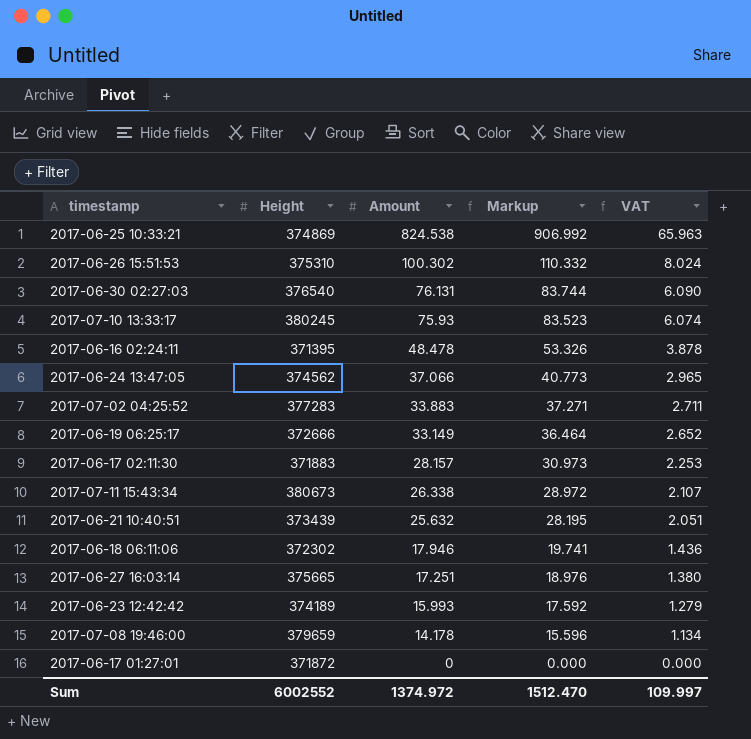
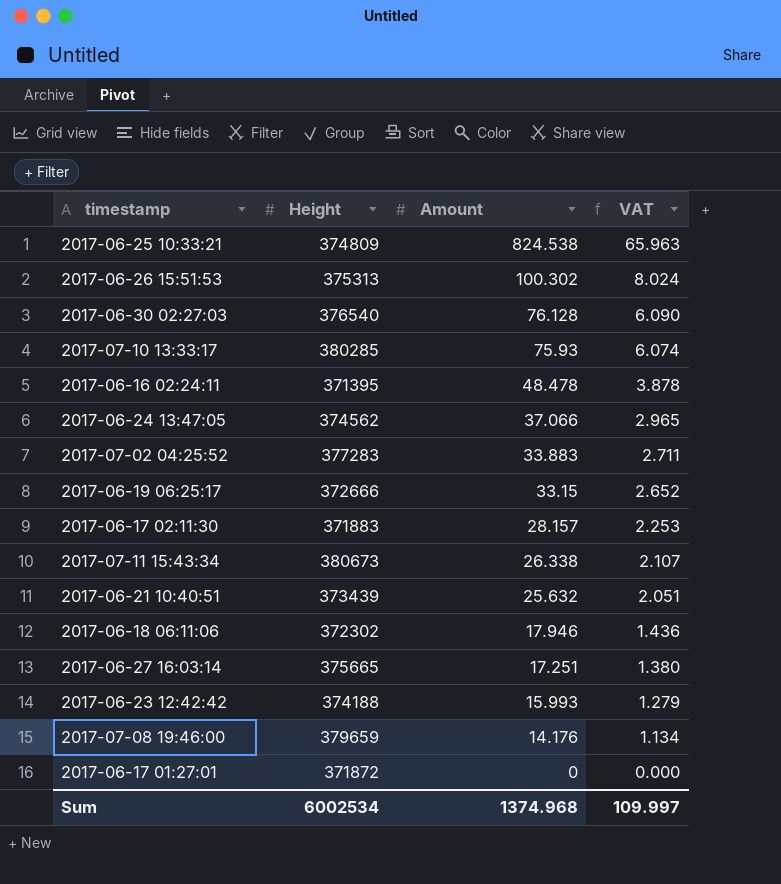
column Markup | formula: [Amount] * 1.1 -> none
2017-06-25 10:33:21 | Height: 374869 -> 374809
2017-06-26 15:51:53 | Height: 375310 -> 375313
2017-06-30 02:27:03 | Amount: 76.131 -> 76.128
2017-07-10 13:33:17 | Height: 380245 -> 380285
2017-06-19 06:25:17 | Amount: 33.149 -> 33.15
2017-06-23 12:42:42 | Height: 374189 -> 374188
2017-07-08 19:46:00 | Amount: 14.178 -> 14.176
Sum | Height: 6002552 -> 6002534
Sum | Amount: 1374.972 -> 1374.968

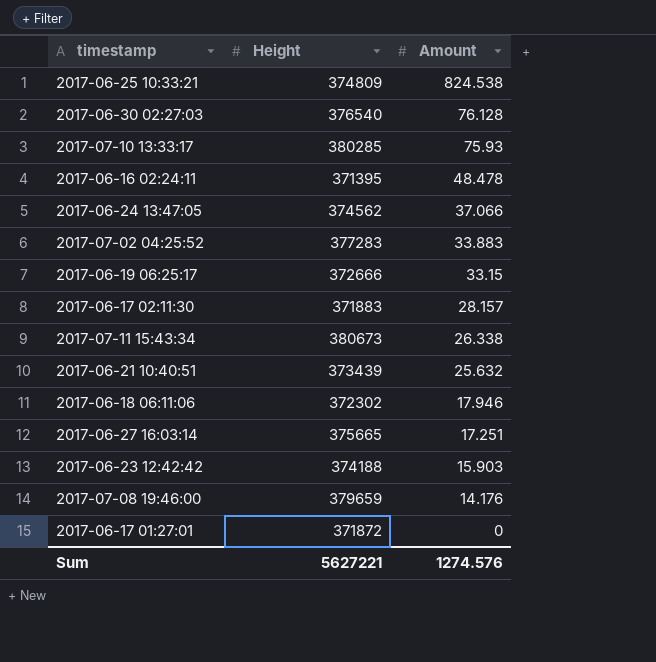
column VAT | formula: [Amount] * 0.08 -> none
row 2017-06-26 15:51:53: 375313 | 100.302 | 8.024 -> none
2017-06-23 12:42:42 | Amount: 15.993 -> 15.903
Sum | Height: 6002534 -> 5627221
Sum | Amount: 1374.968 -> 1274.576

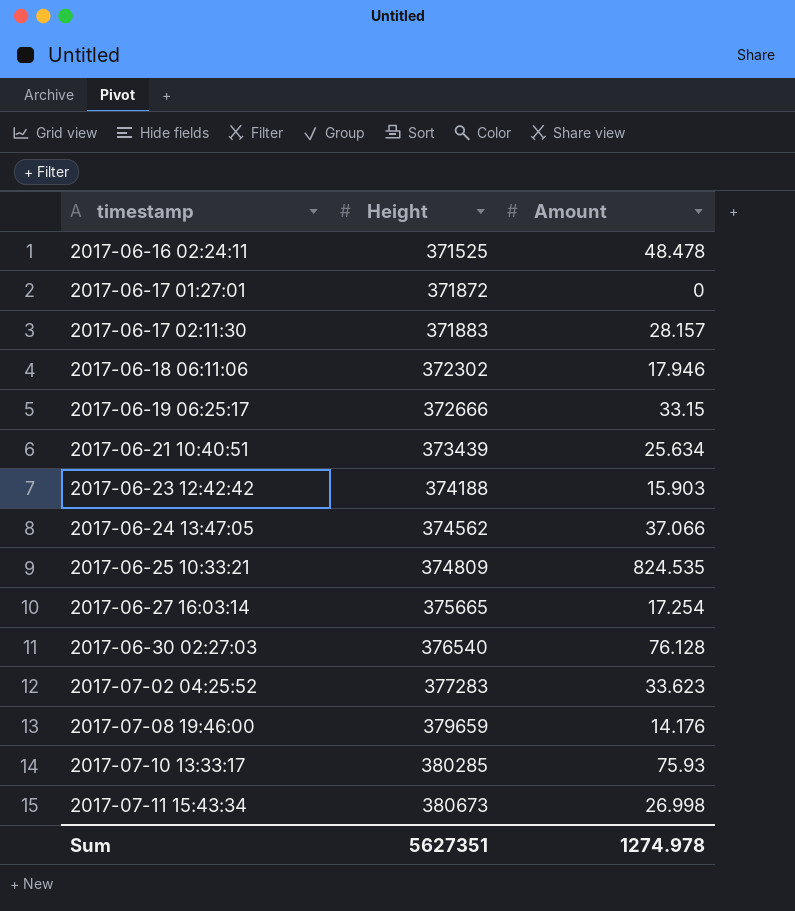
row order: Amount descending -> timestamp ascending
2017-06-16 02:24:11 | Height: 371395 -> 371525
2017-06-21 10:40:51 | Amount: 25.632 -> 25.634
2017-06-25 10:33:21 | Amount: 824.538 -> 824.535
2017-06-27 16:03:14 | Amount: 17.251 -> 17.254
2017-07-02 04:25:52 | Amount: 33.883 -> 33.623
2017-07-11 15:43:34 | Amount: 26.338 -> 26.998
Sum | Height: 5627221 -> 5627351
Sum | Amount: 1274.576 -> 1274.978

